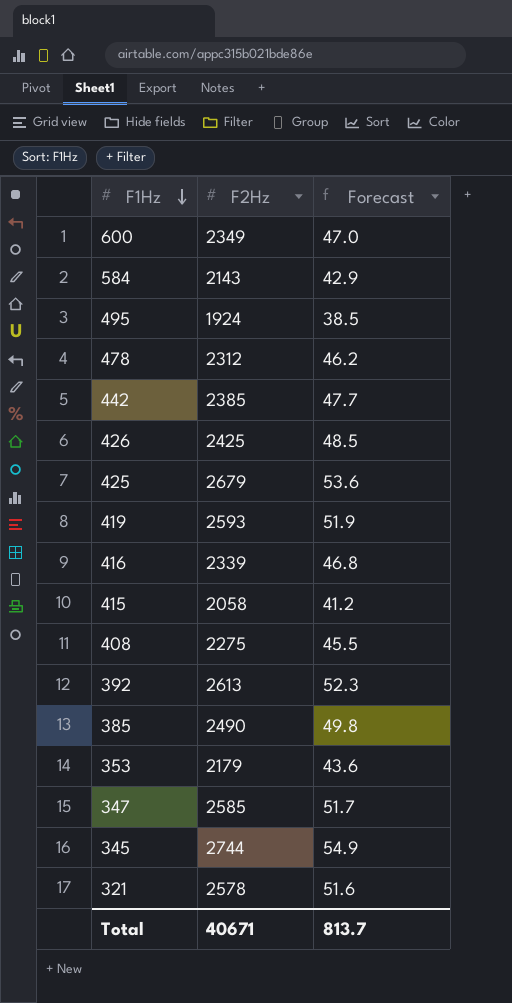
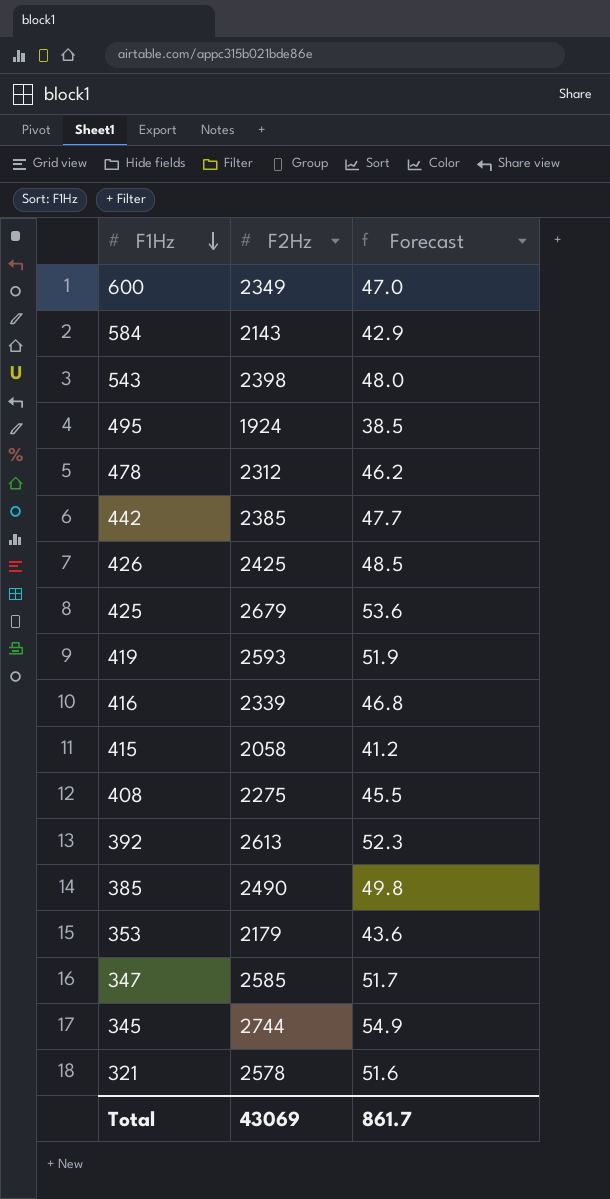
row 543: none -> 2398 | 48.0
Total | F2Hz: 40671 -> 43069
Total | Forecast: 813.7 -> 861.7

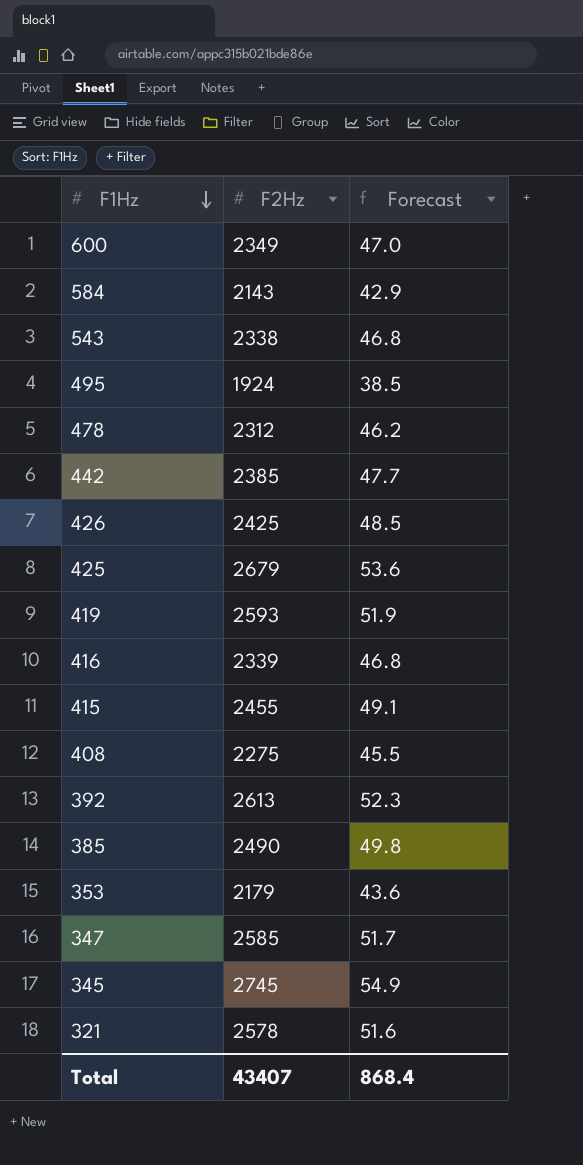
543 | F2Hz: 2398 -> 2338
543 | Forecast: 48.0 -> 46.8
415 | F2Hz: 2058 -> 2455
415 | Forecast: 41.2 -> 49.1
345 | F2Hz: 2744 -> 2745
Total | F2Hz: 43069 -> 43407
Total | Forecast: 861.7 -> 868.4

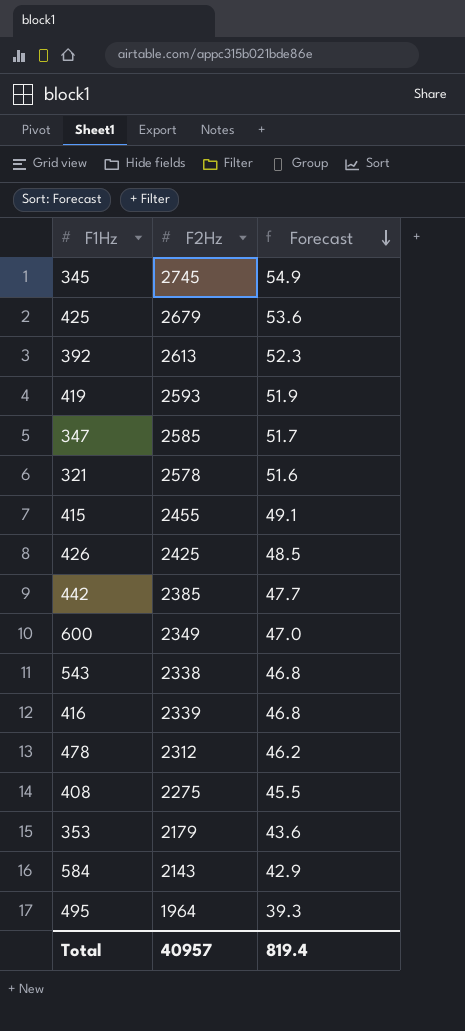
row order: F1Hz descending -> Forecast descending
row 385: 2490 | 49.8 -> none
495 | F2Hz: 1924 -> 1964
495 | Forecast: 38.5 -> 39.3
Total | F2Hz: 43407 -> 40957
Total | Forecast: 868.4 -> 819.4

